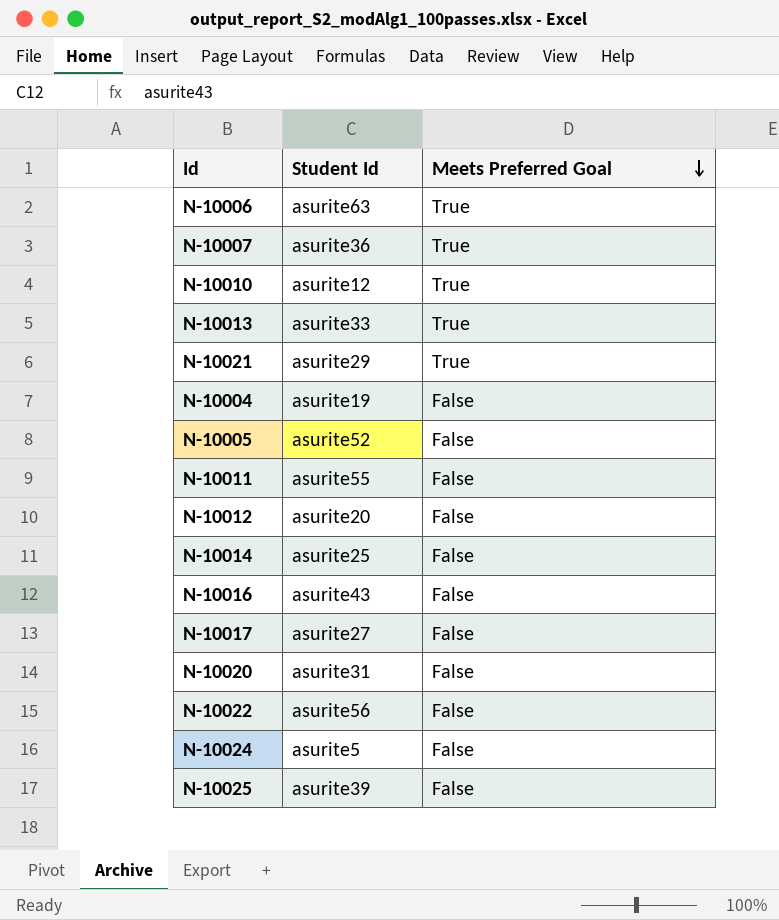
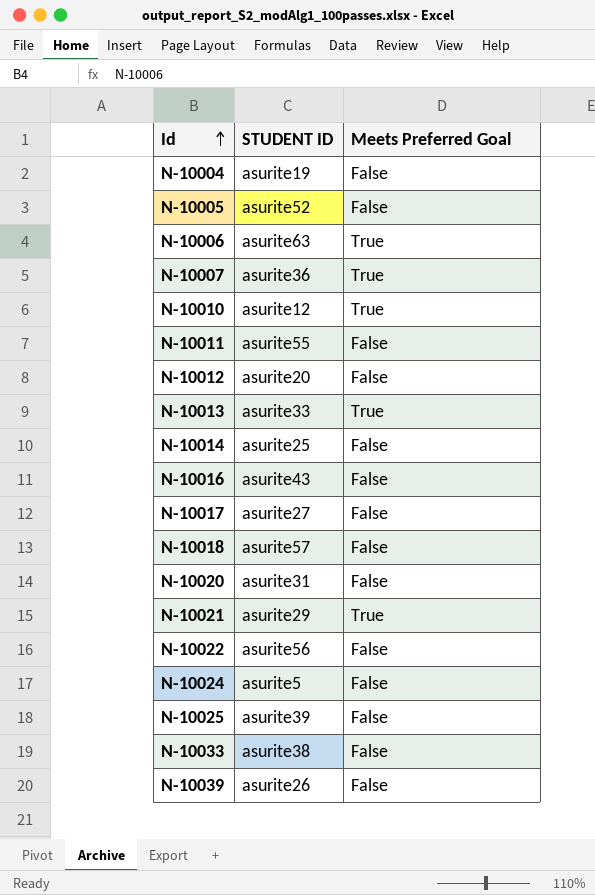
row order: Meets Preferred Goal descending -> Id ascending
column name: Student Id -> STUDENT ID
row N-10018: none -> asurite57 | False
row N-10033: none -> asurite38 | False
row N-10039: none -> asurite26 | False

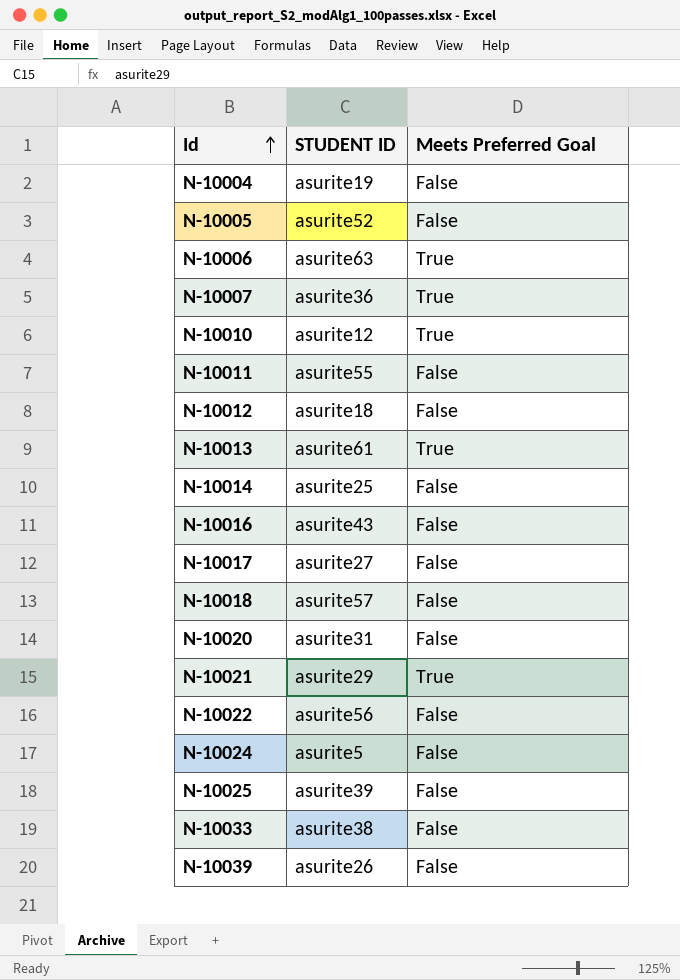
N-10012 | STUDENT ID: asurite20 -> asurite18
N-10013 | STUDENT ID: asurite33 -> asurite61

